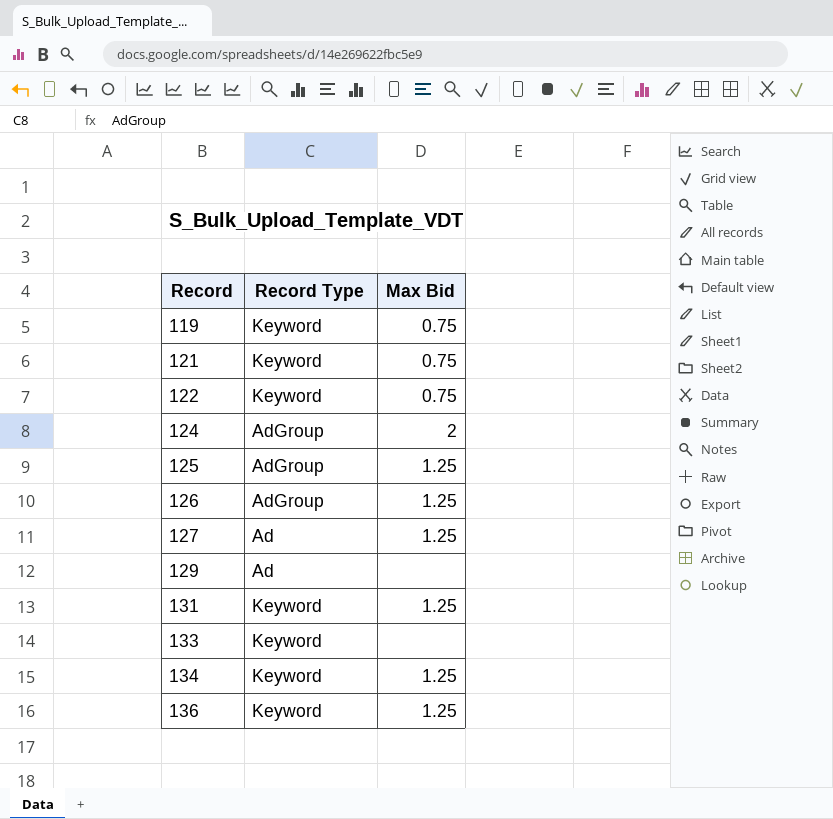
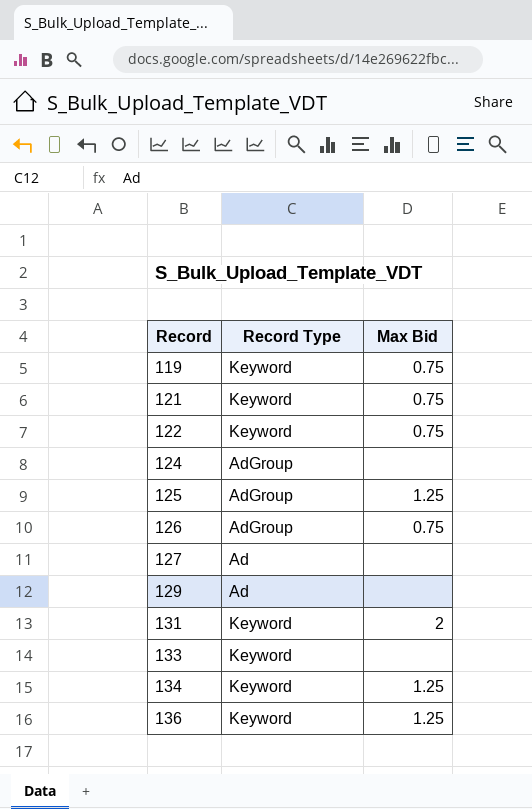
124 | Max Bid: 2 -> none
126 | Max Bid: 1.25 -> 0.75
127 | Max Bid: 1.25 -> none
131 | Max Bid: 1.25 -> 2

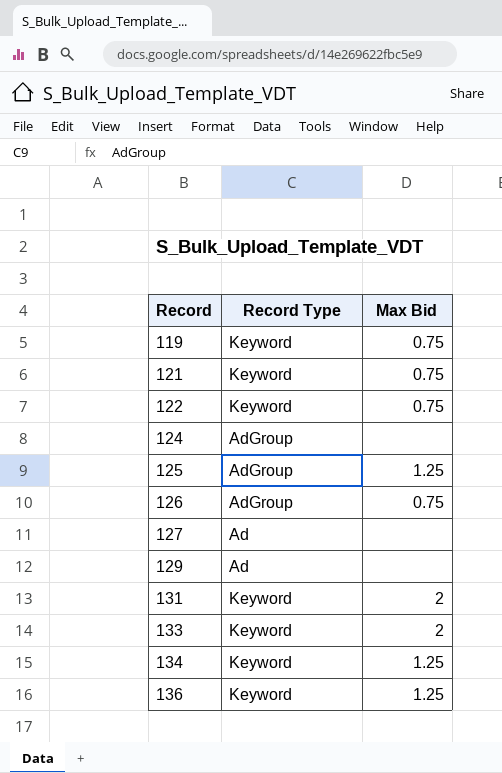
133 | Max Bid: none -> 2

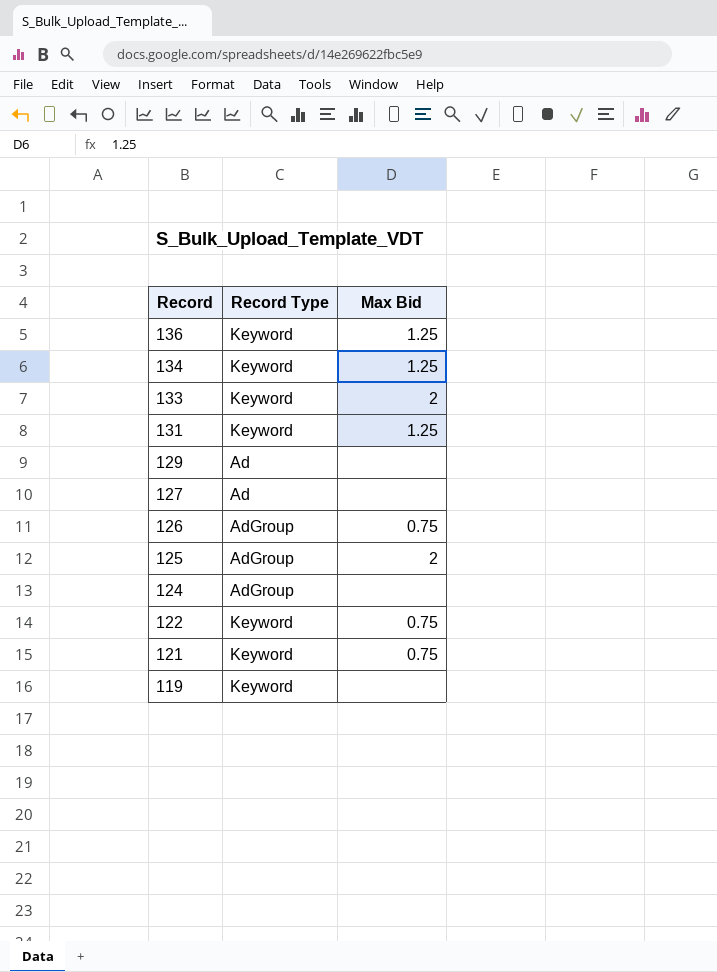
row order: Record ascending -> Record descending
131 | Max Bid: 2 -> 1.25
125 | Max Bid: 1.25 -> 2
119 | Max Bid: 0.75 -> none

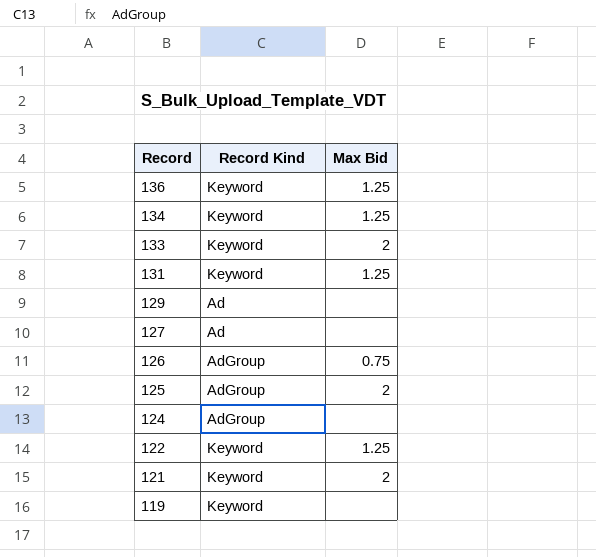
column name: Record Type -> Record Kind
122 | Max Bid: 0.75 -> 1.25
121 | Max Bid: 0.75 -> 2

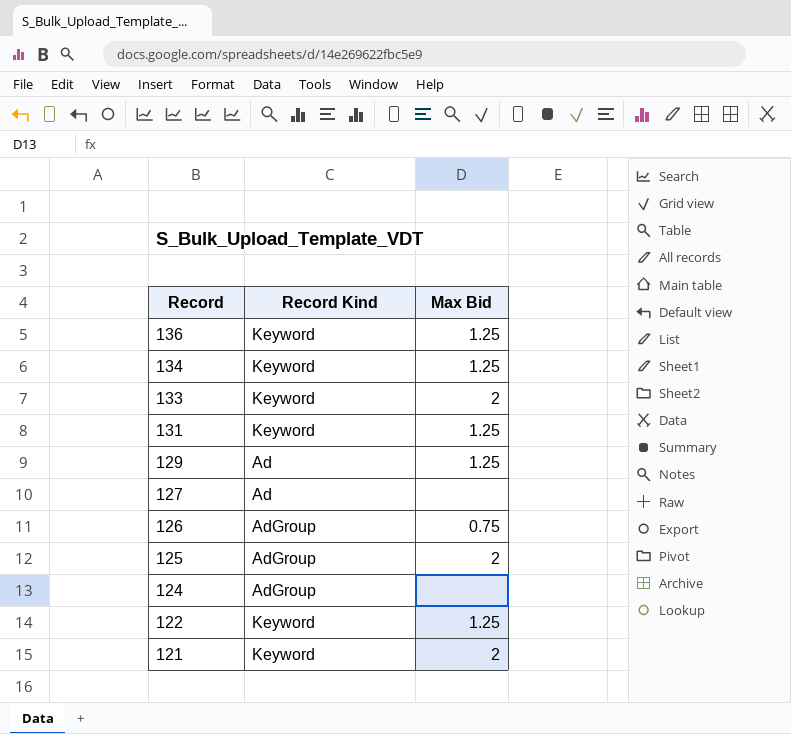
row 119: Keyword | none -> none
129 | Max Bid: none -> 1.25

